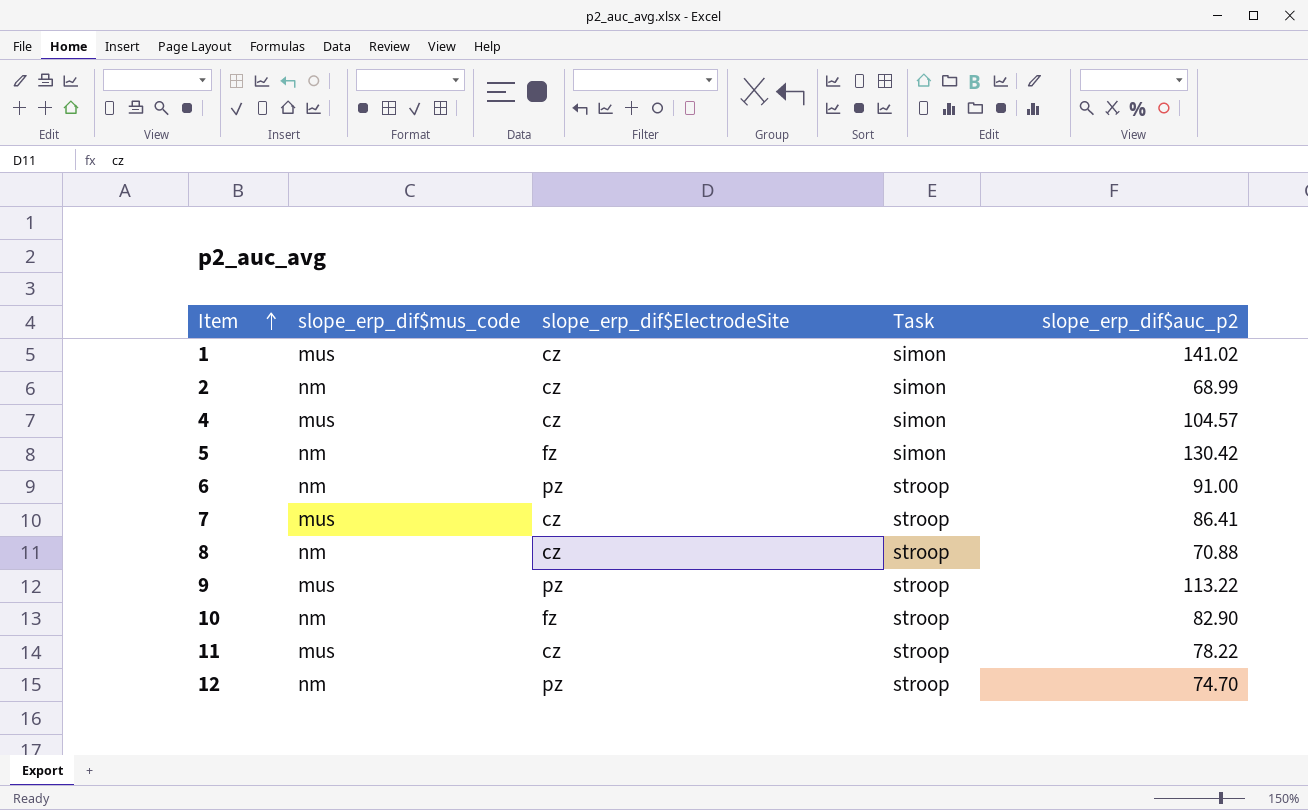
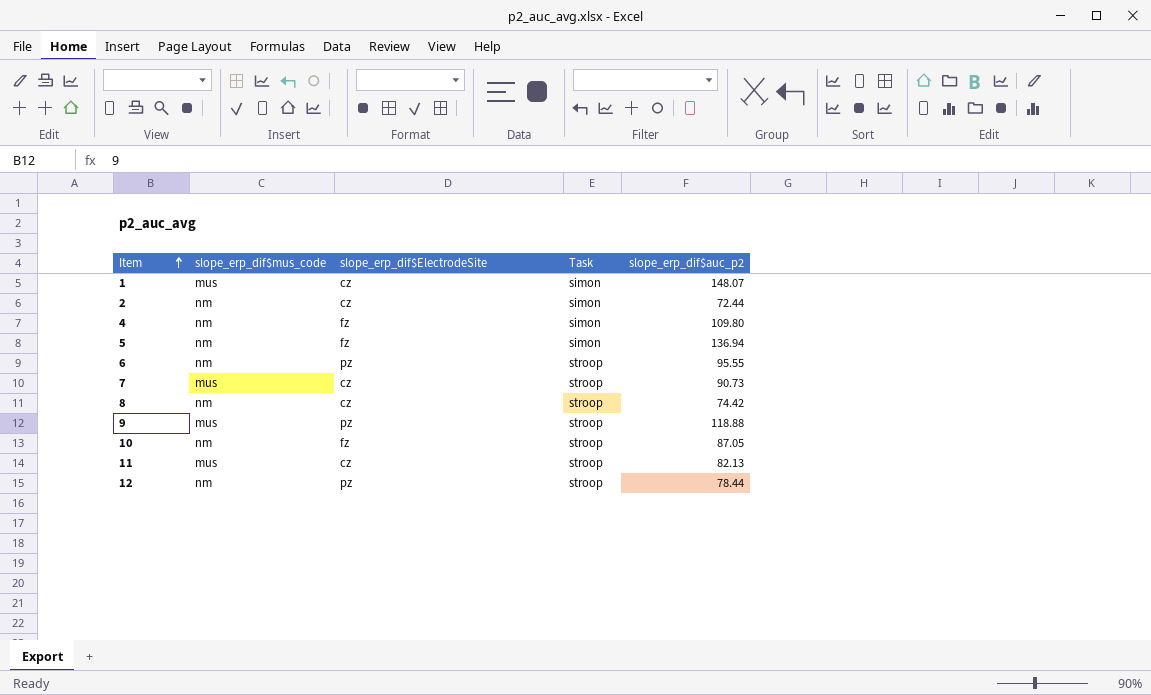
1 | slope_erp_dif$auc_p2: 141.02 -> 148.07
2 | slope_erp_dif$auc_p2: 68.99 -> 72.44
4 | slope_erp_dif$mus_code: mus -> nm
4 | slope_erp_dif$ElectrodeSite: cz -> fz
4 | slope_erp_dif$auc_p2: 104.57 -> 109.80
5 | slope_erp_dif$auc_p2: 130.42 -> 136.94
6 | slope_erp_dif$auc_p2: 91.00 -> 95.55
7 | slope_erp_dif$auc_p2: 86.41 -> 90.73
8 | slope_erp_dif$auc_p2: 70.88 -> 74.42
9 | slope_erp_dif$auc_p2: 113.22 -> 118.88
10 | slope_erp_dif$auc_p2: 82.90 -> 87.05
11 | slope_erp_dif$auc_p2: 78.22 -> 82.13
12 | slope_erp_dif$auc_p2: 74.70 -> 78.44

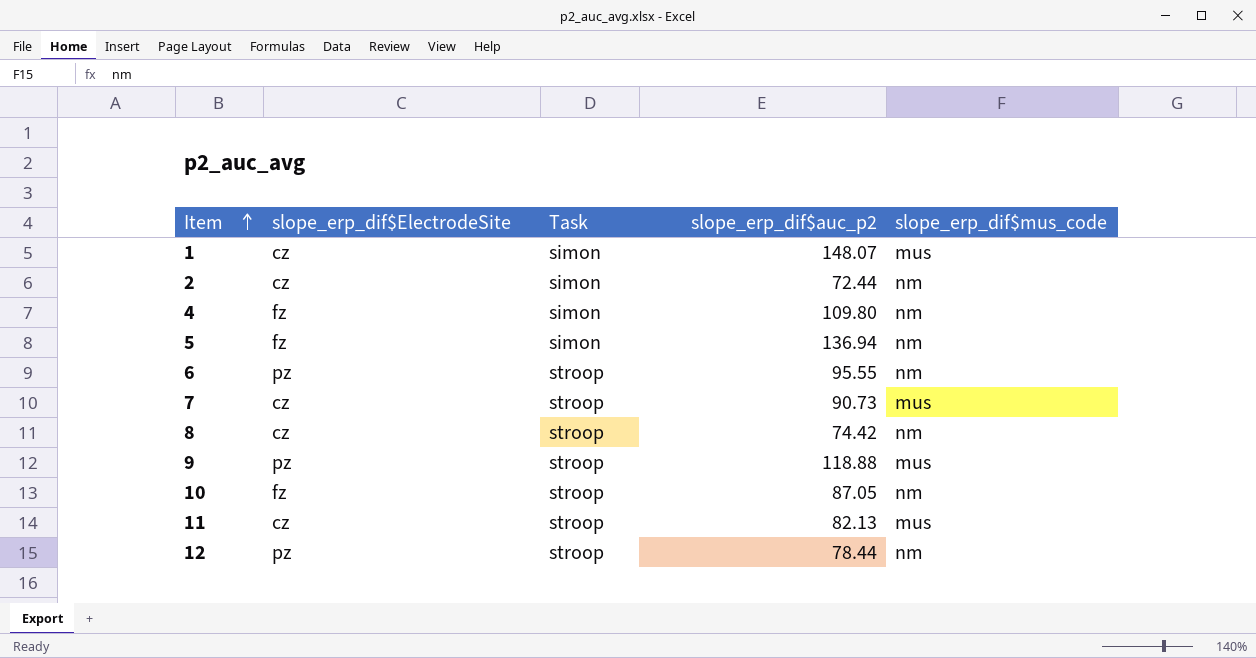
column slope_erp_dif$mus_code | position: 2 -> 5

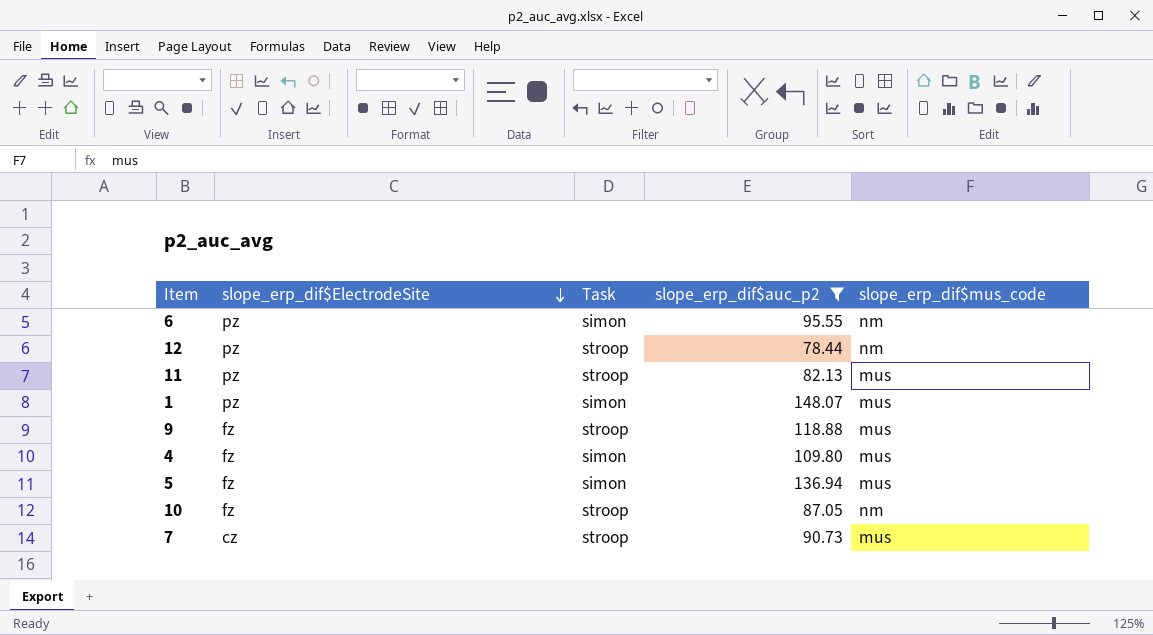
filter: none -> slope_erp_dif$auc_p2 >= 78.44
row order: Item ascending -> slope_erp_dif$ElectrodeSite descending
6 | Task: stroop -> simon
11 | slope_erp_dif$ElectrodeSite: cz -> pz
1 | slope_erp_dif$ElectrodeSite: cz -> pz
9 | slope_erp_dif$ElectrodeSite: pz -> fz
4 | slope_erp_dif$mus_code: nm -> mus
5 | slope_erp_dif$mus_code: nm -> mus

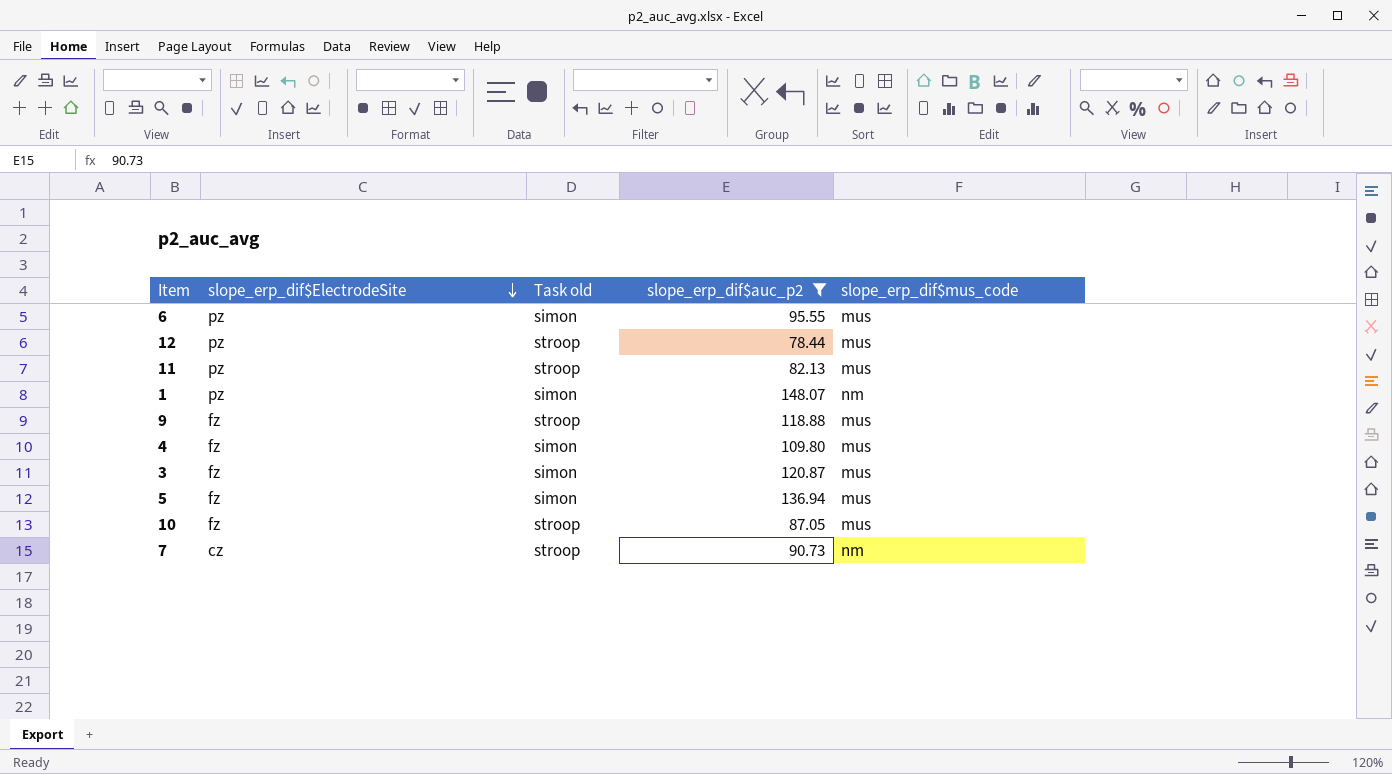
column name: Task -> Task old
6 | slope_erp_dif$mus_code: nm -> mus
12 | slope_erp_dif$mus_code: nm -> mus
1 | slope_erp_dif$mus_code: mus -> nm
row 3: none -> fz | simon | 120.87 | mus
10 | slope_erp_dif$mus_code: nm -> mus
7 | slope_erp_dif$mus_code: mus -> nm

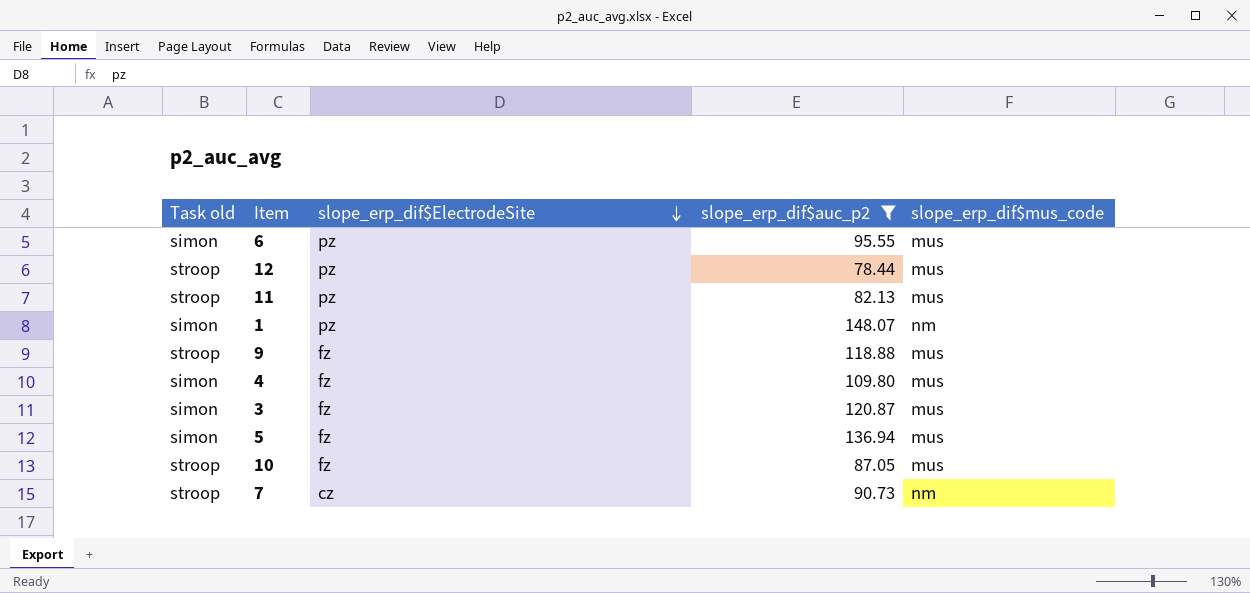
column Task old | position: 3 -> 1

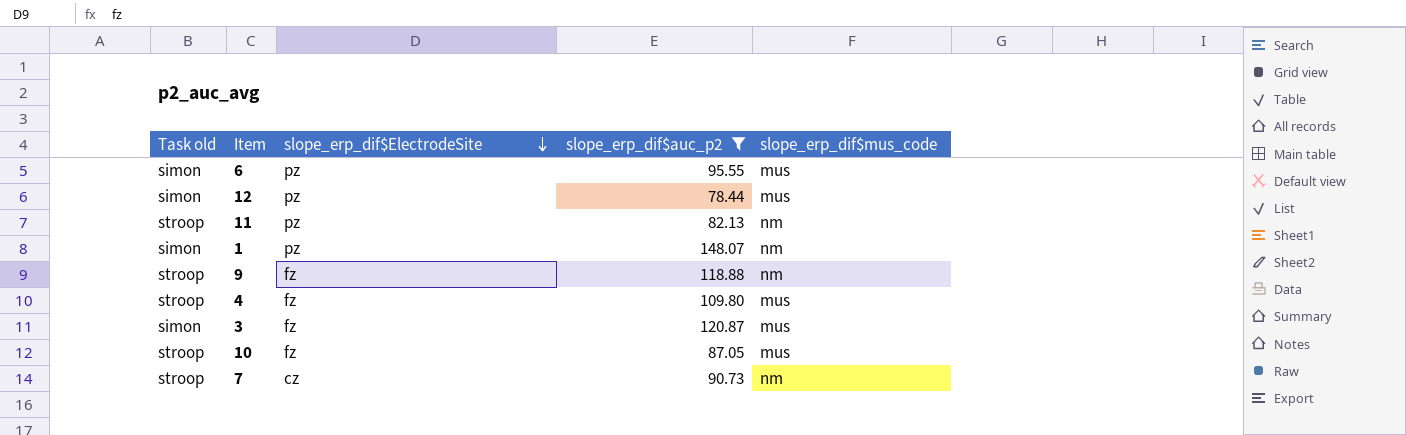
row 5: simon | fz | 136.94 | mus -> none
12 | Task old: stroop -> simon
11 | slope_erp_dif$mus_code: mus -> nm
9 | slope_erp_dif$mus_code: mus -> nm
4 | Task old: simon -> stroop

